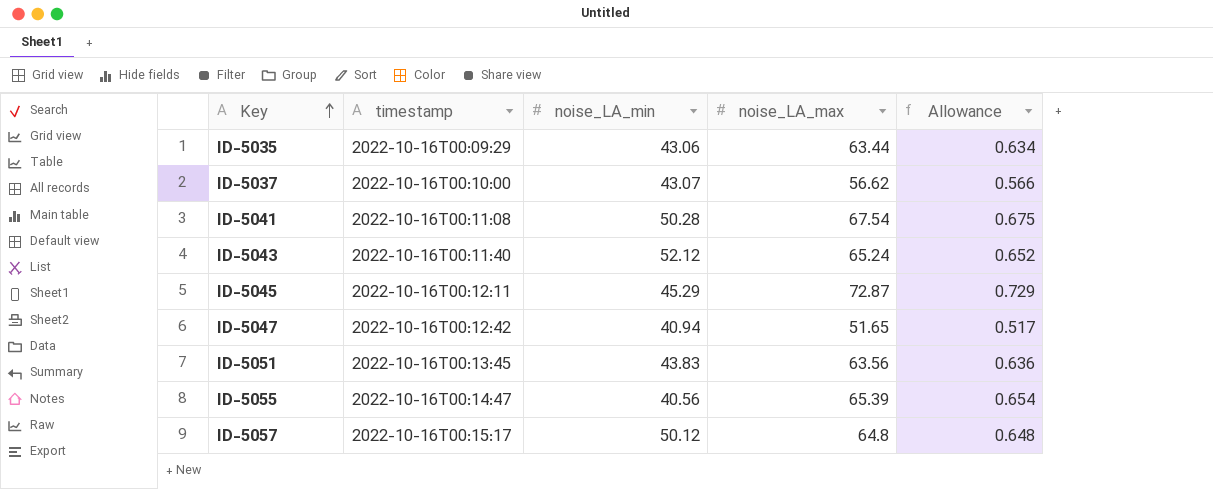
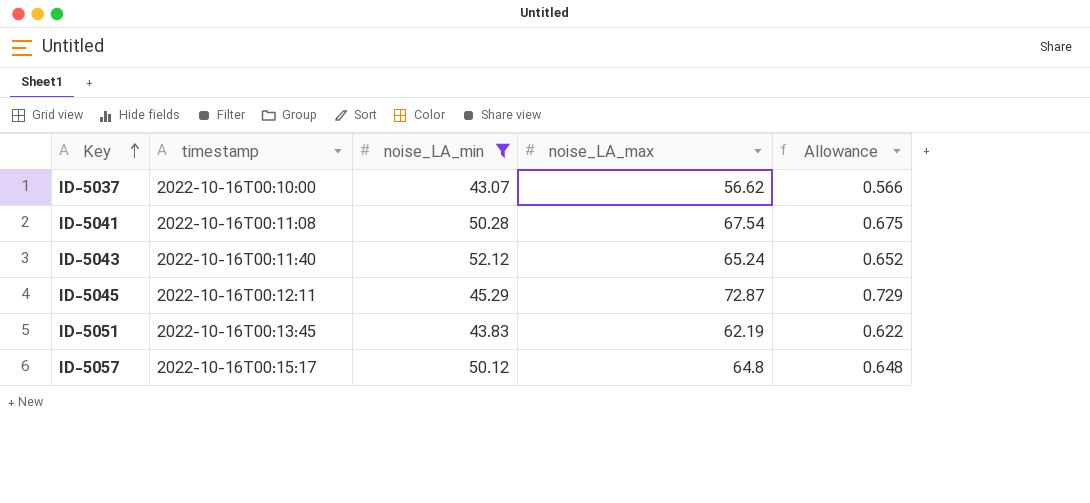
filter: none -> noise_LA_min >= 43.07
ID-5051 | noise_LA_max: 63.56 -> 62.19
ID-5051 | Allowance: 0.636 -> 0.622

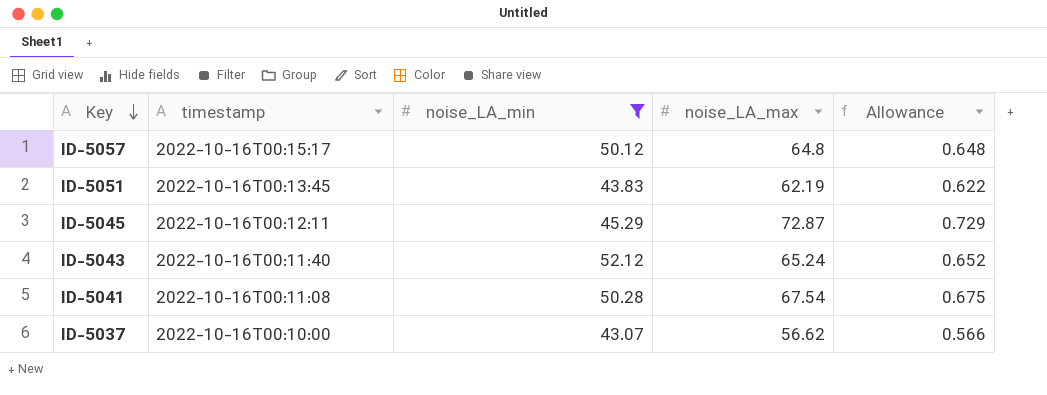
row order: Key ascending -> Key descending

